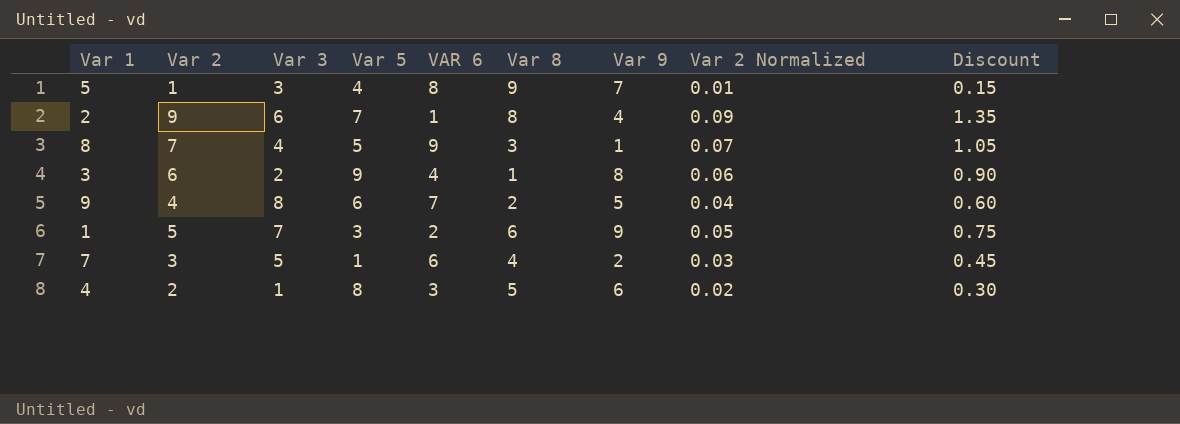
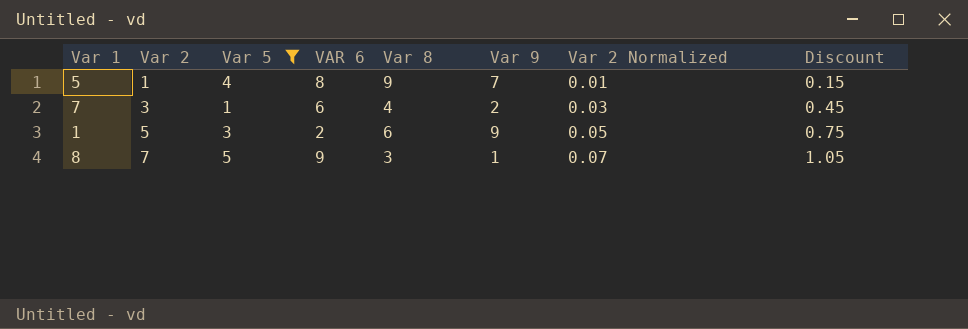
filter: none -> Var 5 <= 5
row order: none -> Var 2 ascending
column Var 3 | position: 3 -> none

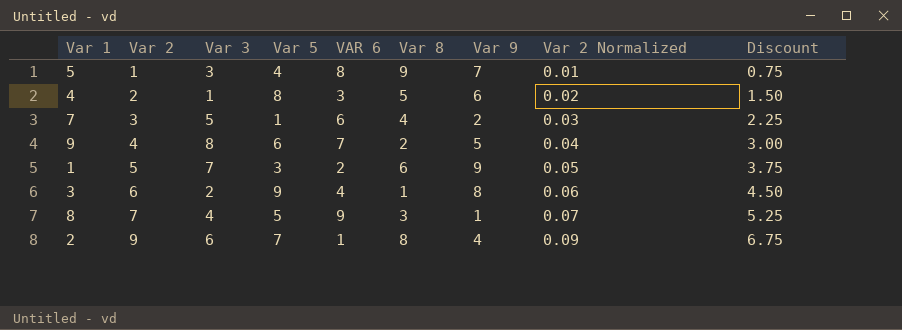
filter: Var 5 <= 5 -> none
column Var 3 | position: none -> 3
column Discount | formula: [Var 2] * 0.15 -> [Var 2] * 0.75

